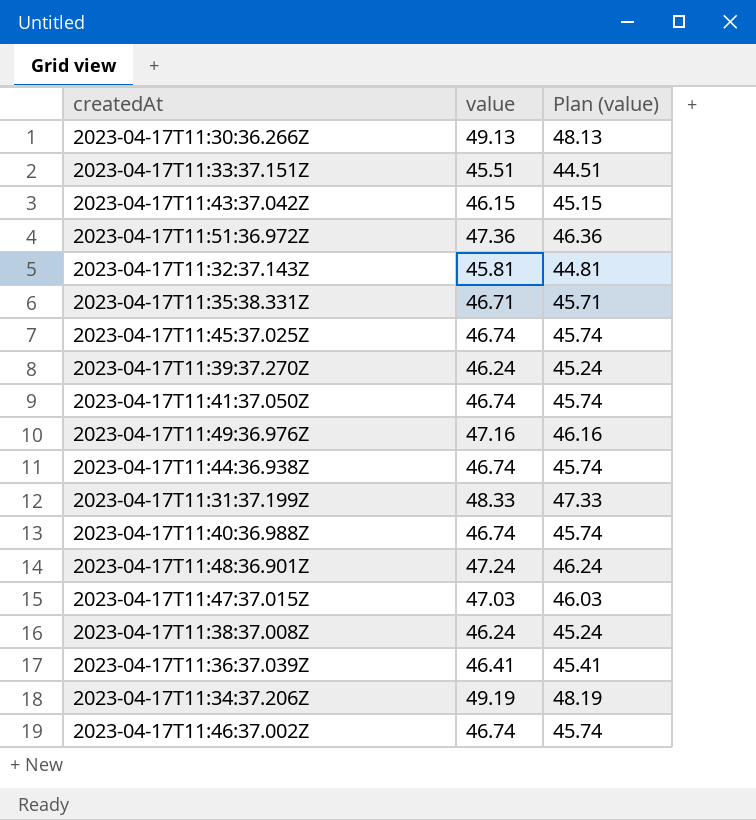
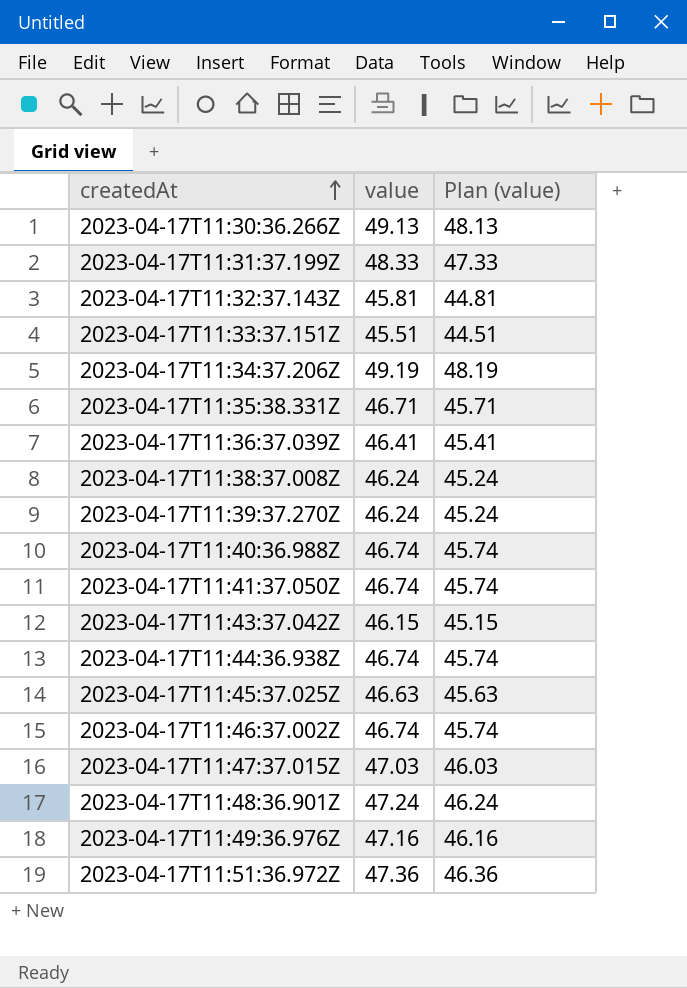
row order: none -> createdAt ascending
2023-04-17T11:45:37.025Z | value: 46.74 -> 46.63
2023-04-17T11:45:37.025Z | Plan (value): 45.74 -> 45.63

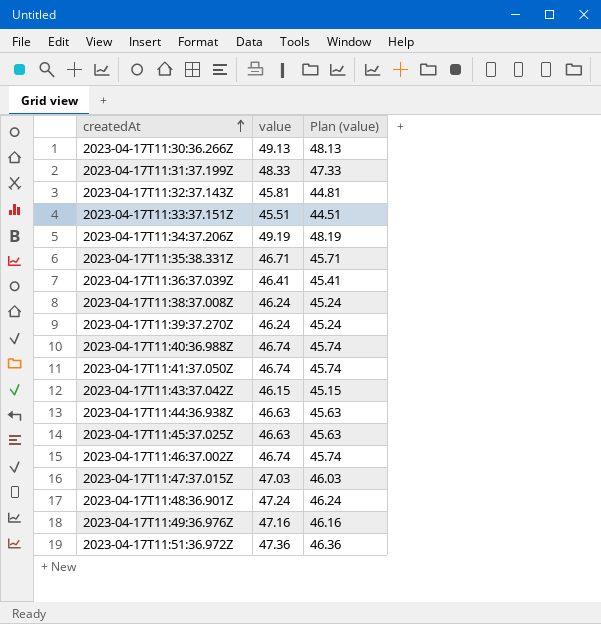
2023-04-17T11:44:36.938Z | value: 46.74 -> 46.63
2023-04-17T11:44:36.938Z | Plan (value): 45.74 -> 45.63

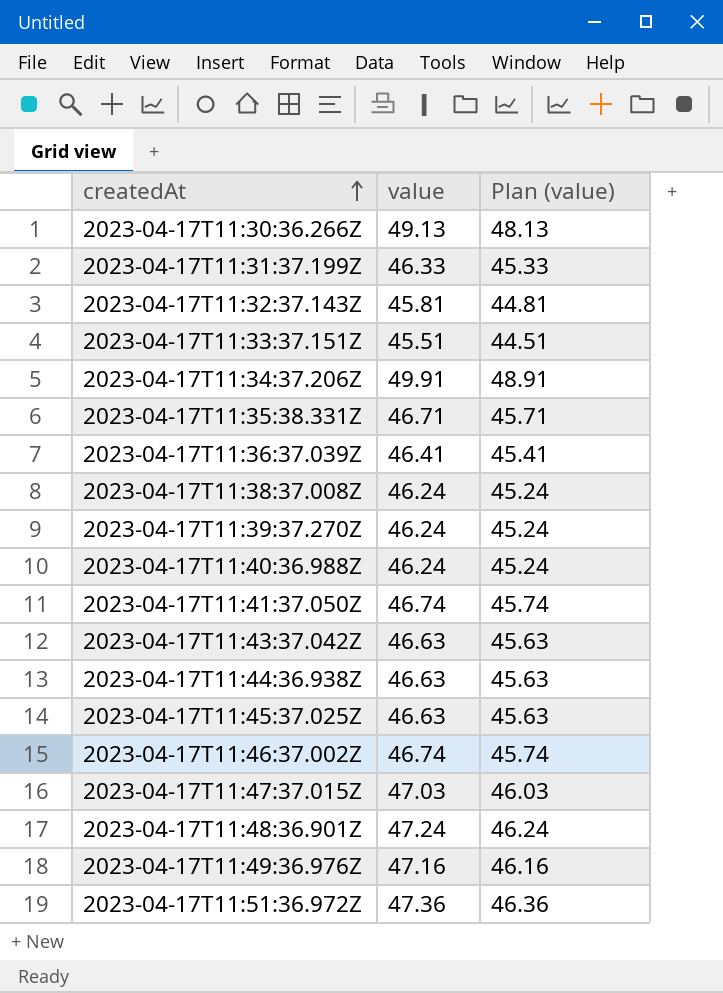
2023-04-17T11:31:37.199Z | value: 48.33 -> 46.33
2023-04-17T11:31:37.199Z | Plan (value): 47.33 -> 45.33
2023-04-17T11:34:37.206Z | value: 49.19 -> 49.91
2023-04-17T11:34:37.206Z | Plan (value): 48.19 -> 48.91
2023-04-17T11:40:36.988Z | value: 46.74 -> 46.24
2023-04-17T11:40:36.988Z | Plan (value): 45.74 -> 45.24
2023-04-17T11:43:37.042Z | value: 46.15 -> 46.63
2023-04-17T11:43:37.042Z | Plan (value): 45.15 -> 45.63

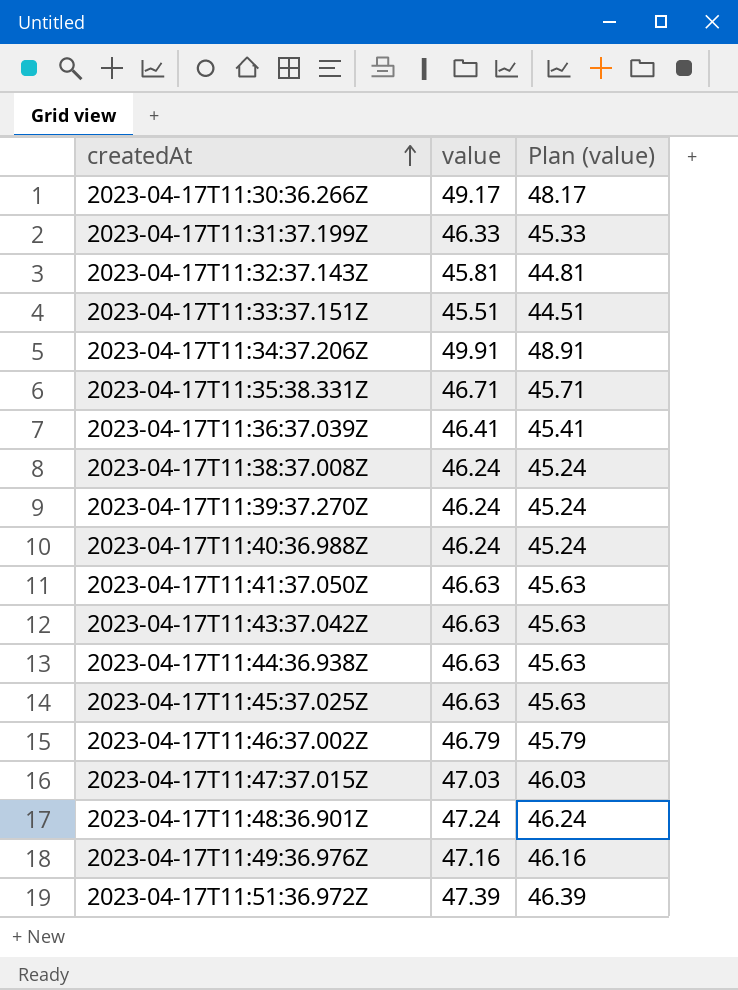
2023-04-17T11:30:36.266Z | value: 49.13 -> 49.17
2023-04-17T11:30:36.266Z | Plan (value): 48.13 -> 48.17
2023-04-17T11:41:37.050Z | value: 46.74 -> 46.63
2023-04-17T11:41:37.050Z | Plan (value): 45.74 -> 45.63
2023-04-17T11:46:37.002Z | value: 46.74 -> 46.79
2023-04-17T11:46:37.002Z | Plan (value): 45.74 -> 45.79
2023-04-17T11:51:36.972Z | value: 47.36 -> 47.39
2023-04-17T11:51:36.972Z | Plan (value): 46.36 -> 46.39

